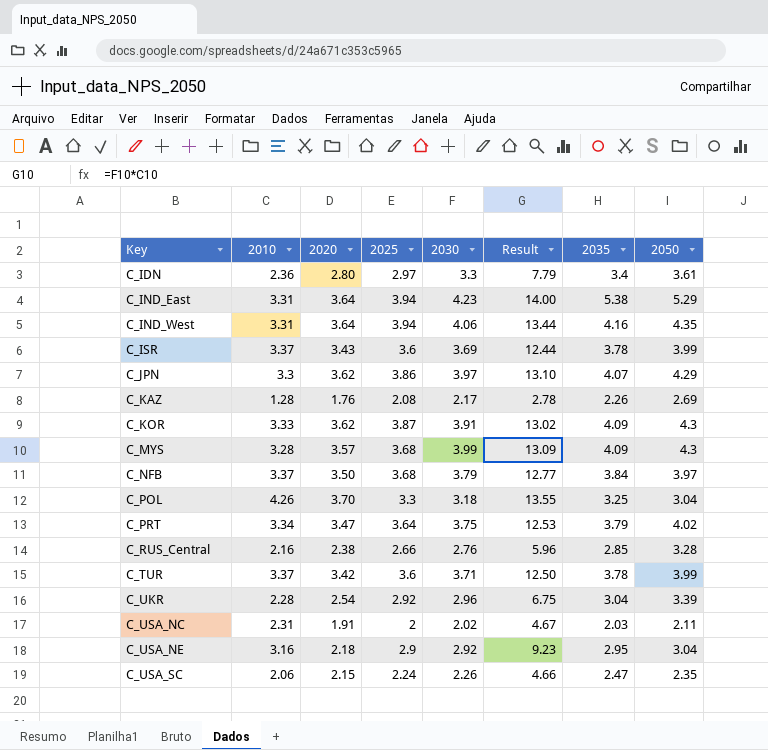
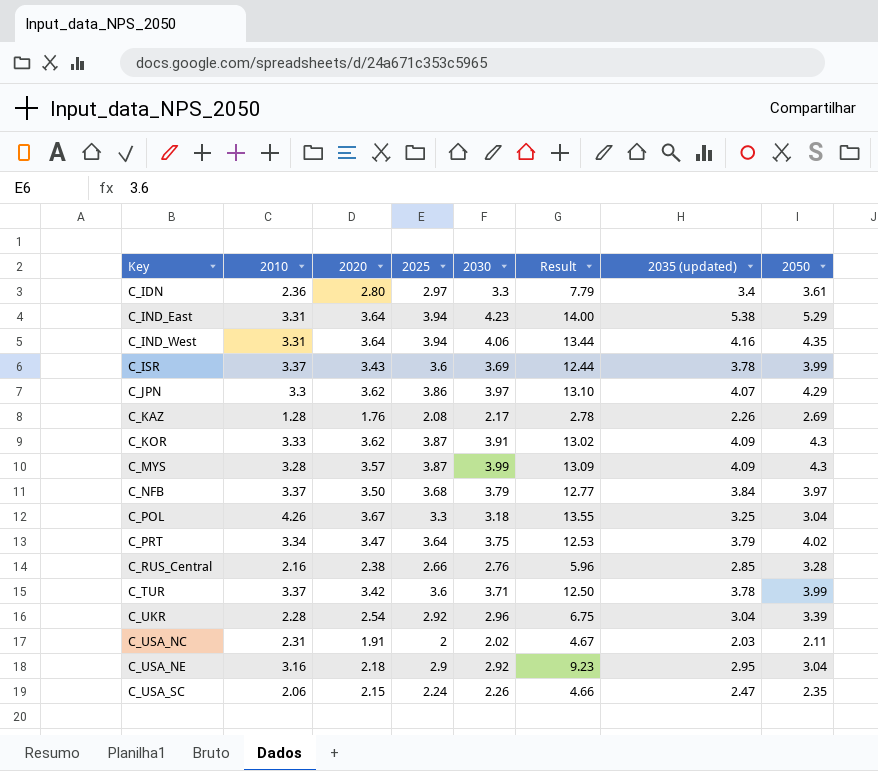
column name: 2035 -> 2035 (updated)
C_MYS | 2025: 3.68 -> 3.87
C_POL | 2020: 3.70 -> 3.67

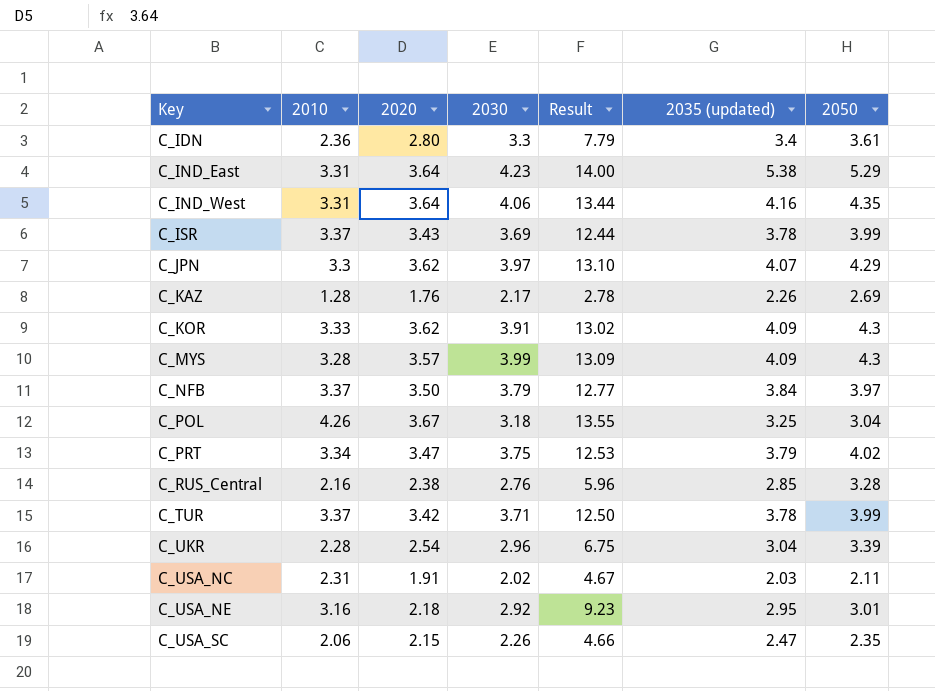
column 2025 | position: 4 -> none
C_USA_NE | 2050: 3.04 -> 3.01

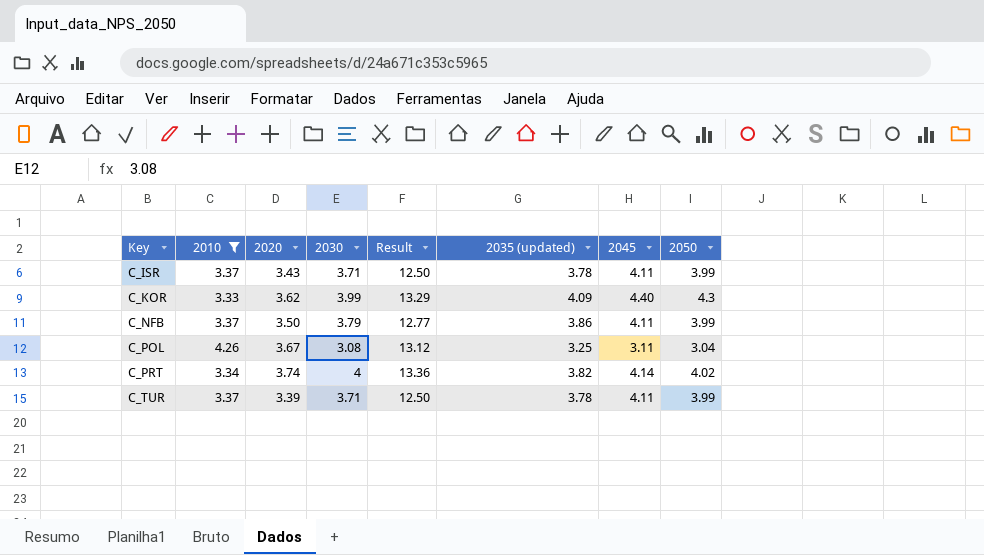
filter: none -> 2010 >= 3.33
column 2045 | position: none -> 7
C_ISR | 2030: 3.69 -> 3.71
C_ISR | Result: 12.44 -> 12.50
C_KOR | 2030: 3.91 -> 3.99
C_KOR | Result: 13.02 -> 13.29
C_NFB | 2035 (updated): 3.84 -> 3.86
C_NFB | 2050: 3.97 -> 3.99
C_POL | 2030: 3.18 -> 3.08
C_POL | Result: 13.55 -> 13.12
C_PRT | 2020: 3.47 -> 3.74
C_PRT | 2030: 3.75 -> 4
C_PRT | Result: 12.53 -> 13.36
C_PRT | 2035 (updated): 3.79 -> 3.82
C_TUR | 2020: 3.42 -> 3.39

